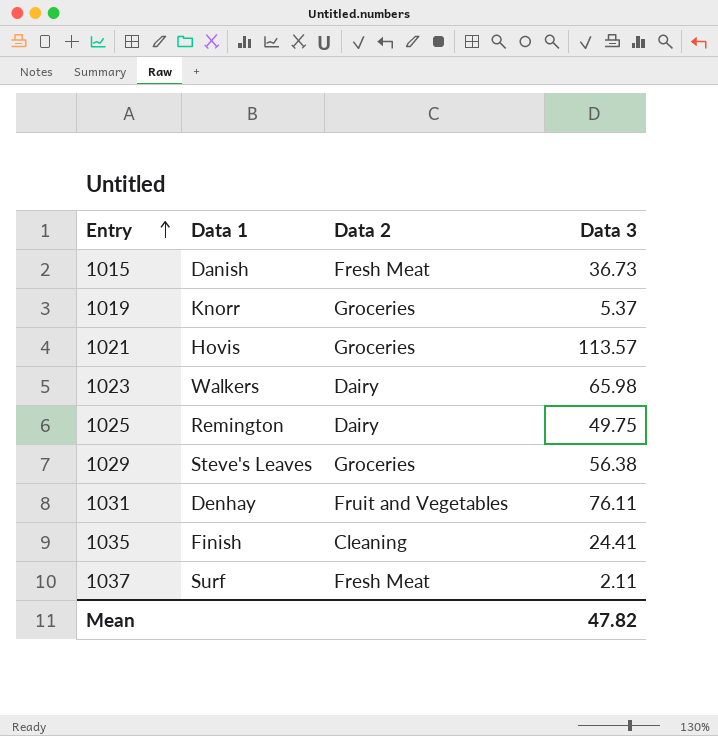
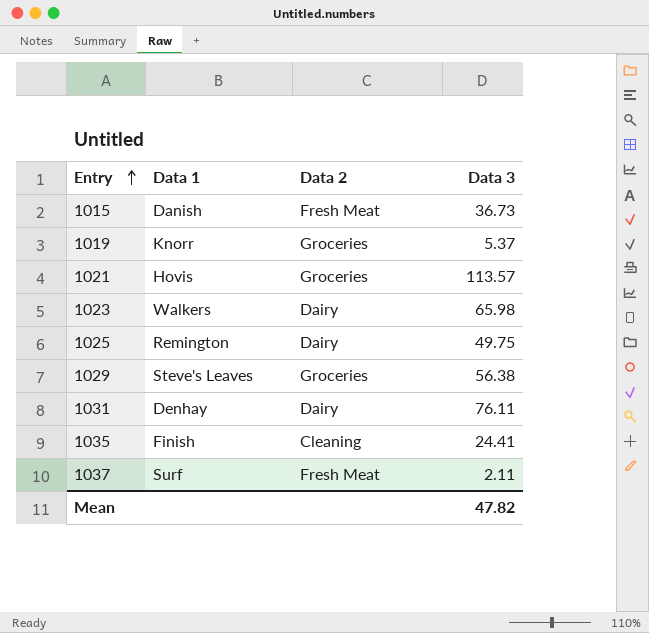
1031 | Data 2: Fruit and Vegetables -> Dairy

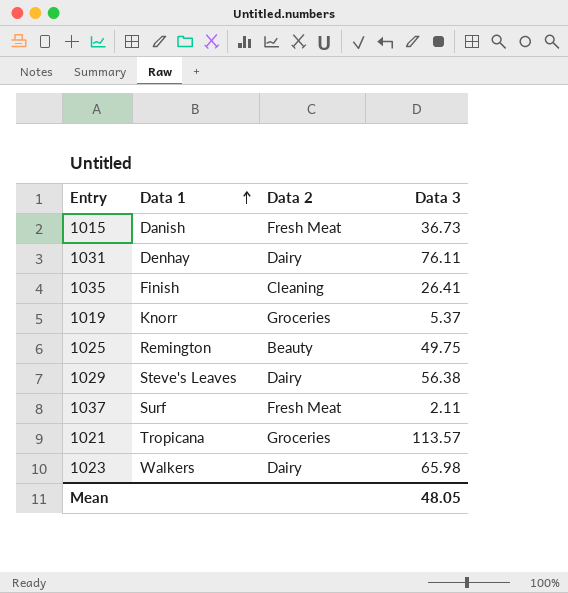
row order: Entry ascending -> Data 1 ascending
1035 | Data 3: 24.41 -> 26.41
1025 | Data 2: Dairy -> Beauty
1029 | Data 2: Groceries -> Dairy
1021 | Data 1: Hovis -> Tropicana
Mean | Data 3: 47.82 -> 48.05

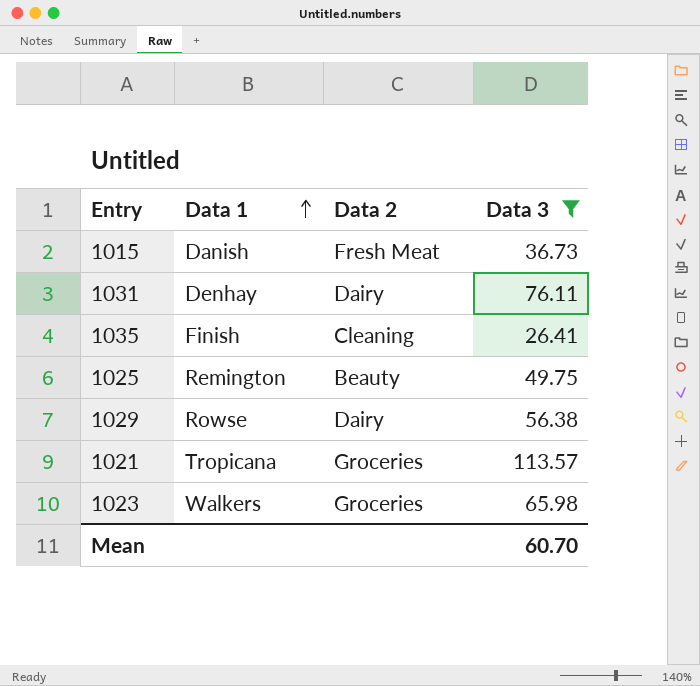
filter: none -> Data 3 >= 26.41
1029 | Data 1: Steve's Leaves -> Rowse
1023 | Data 2: Dairy -> Groceries
Mean | Data 3: 48.05 -> 60.70

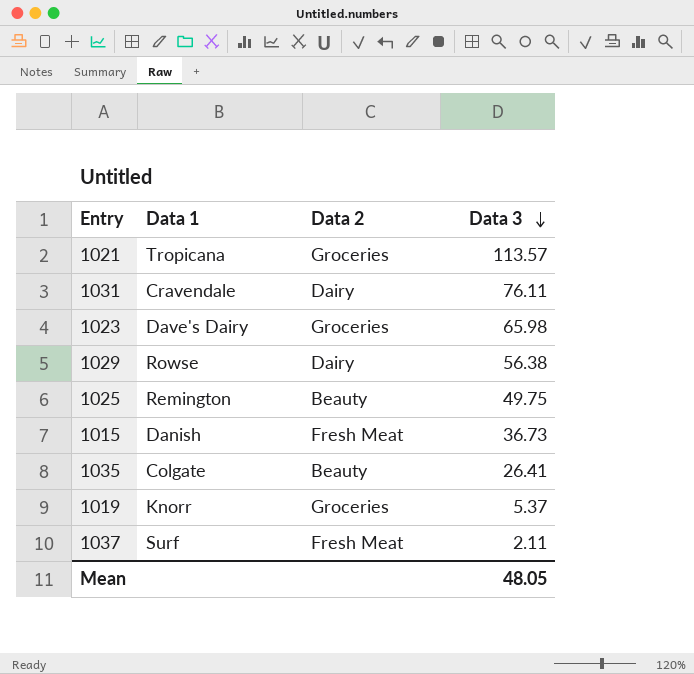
filter: Data 3 >= 26.41 -> none
row order: Data 1 ascending -> Data 3 descending
1031 | Data 1: Denhay -> Cravendale
1023 | Data 1: Walkers -> Dave's Dairy
1035 | Data 1: Finish -> Colgate
1035 | Data 2: Cleaning -> Beauty
Mean | Data 3: 60.70 -> 48.05

